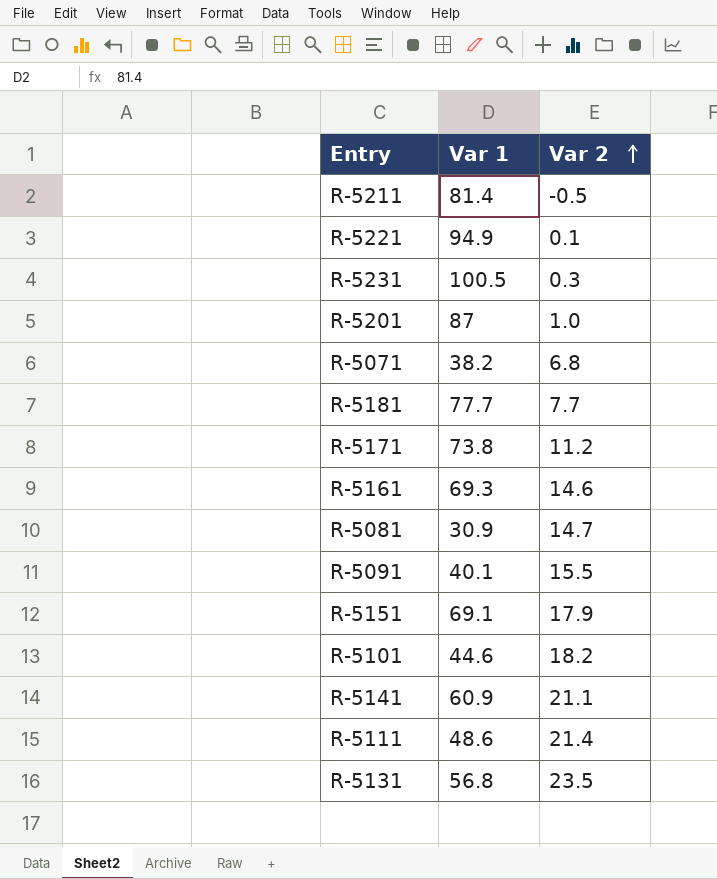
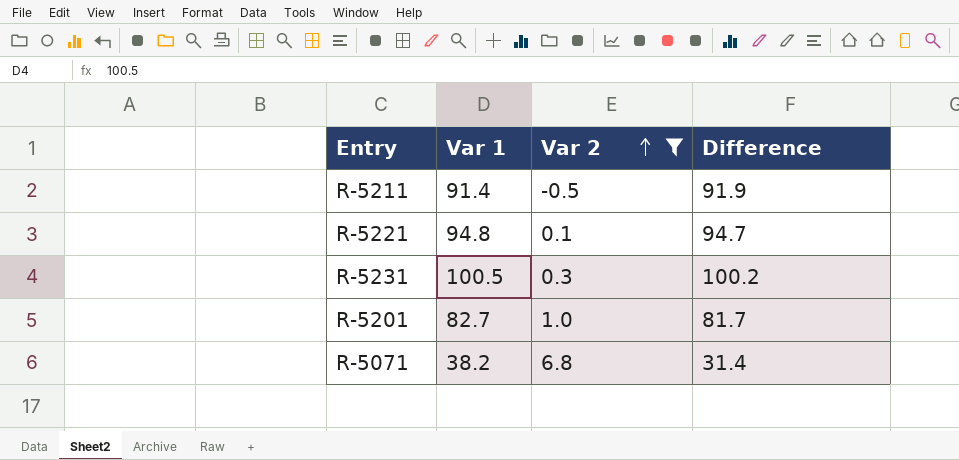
filter: none -> Var 2 <= 6.8
column Difference | formula: none -> [Var 1] - [Var 2]
R-5211 | Var 1: 81.4 -> 91.4
R-5221 | Var 1: 94.9 -> 94.8
R-5201 | Var 1: 87 -> 82.7

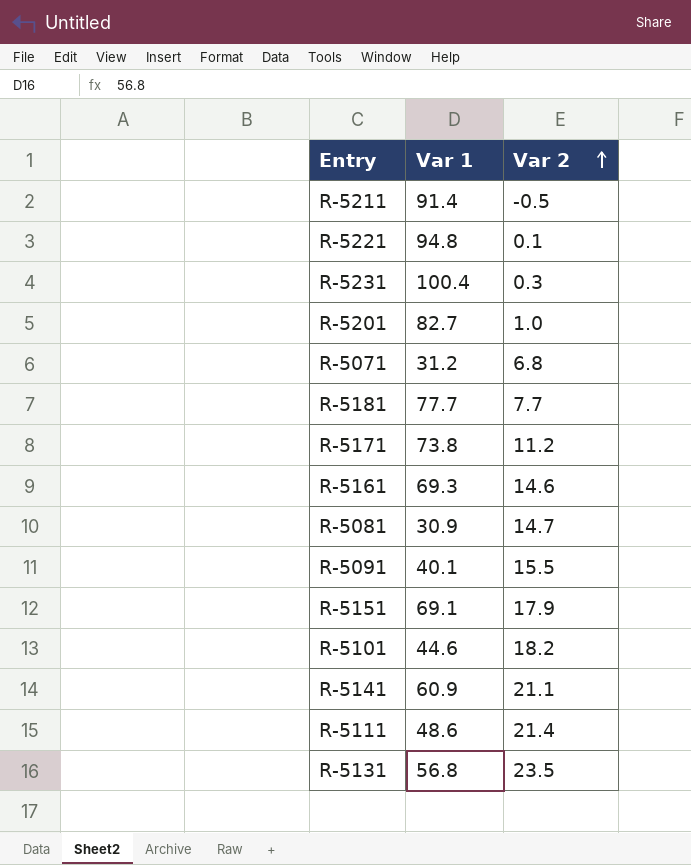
filter: Var 2 <= 6.8 -> none
column Difference | formula: [Var 1] - [Var 2] -> none
R-5231 | Var 1: 100.5 -> 100.4
R-5071 | Var 1: 38.2 -> 31.2

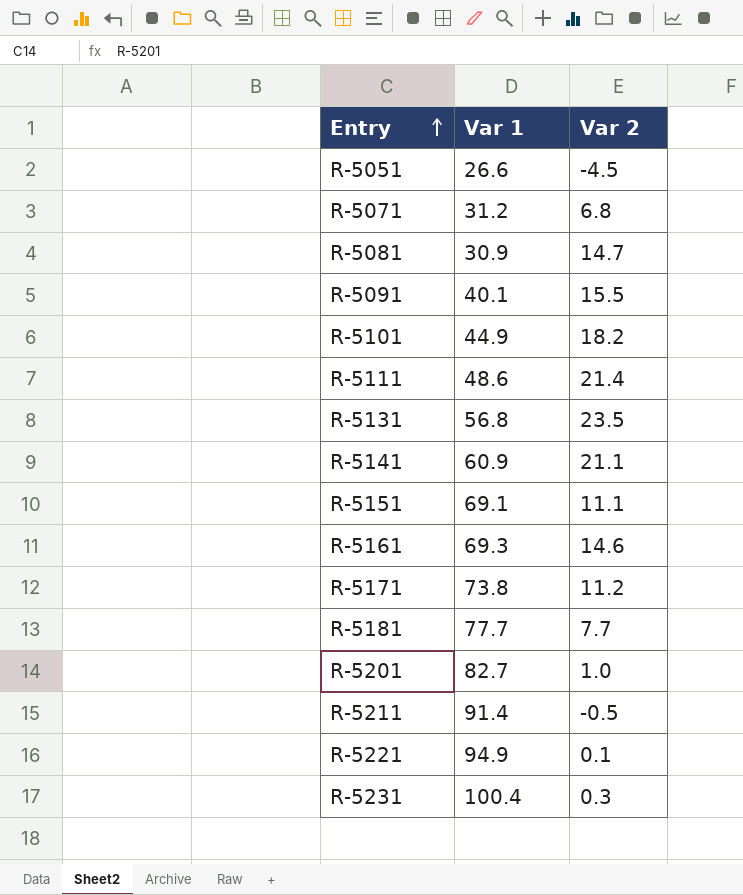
row order: Var 2 ascending -> Entry ascending
row R-5051: none -> 26.6 | -4.5
R-5101 | Var 1: 44.6 -> 44.9
R-5151 | Var 2: 17.9 -> 11.1
R-5221 | Var 1: 94.8 -> 94.9

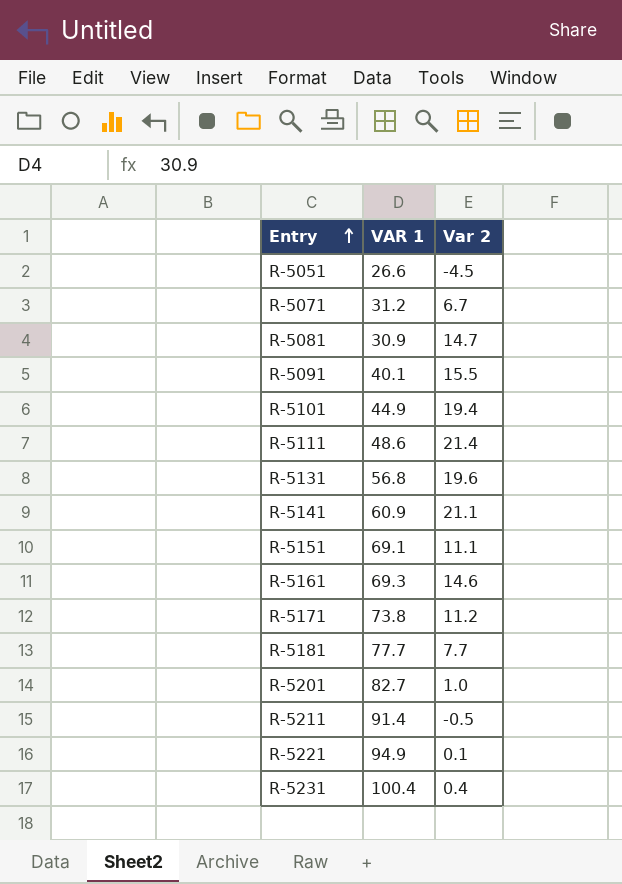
column name: Var 1 -> VAR 1
R-5071 | Var 2: 6.8 -> 6.7
R-5101 | Var 2: 18.2 -> 19.4
R-5131 | Var 2: 23.5 -> 19.6
R-5231 | Var 2: 0.3 -> 0.4

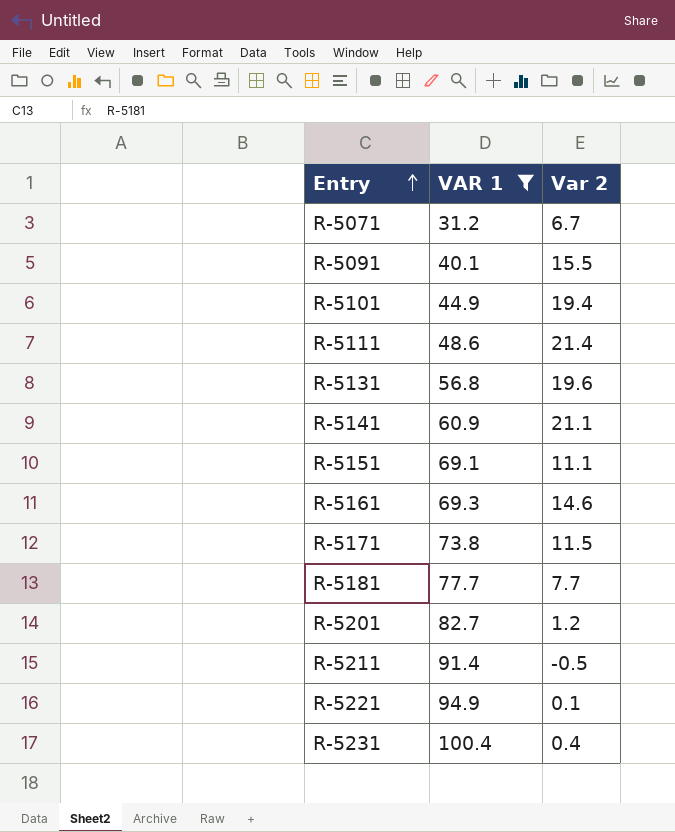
filter: none -> VAR 1 >= 31.2
R-5171 | Var 2: 11.2 -> 11.5
R-5201 | Var 2: 1.0 -> 1.2

